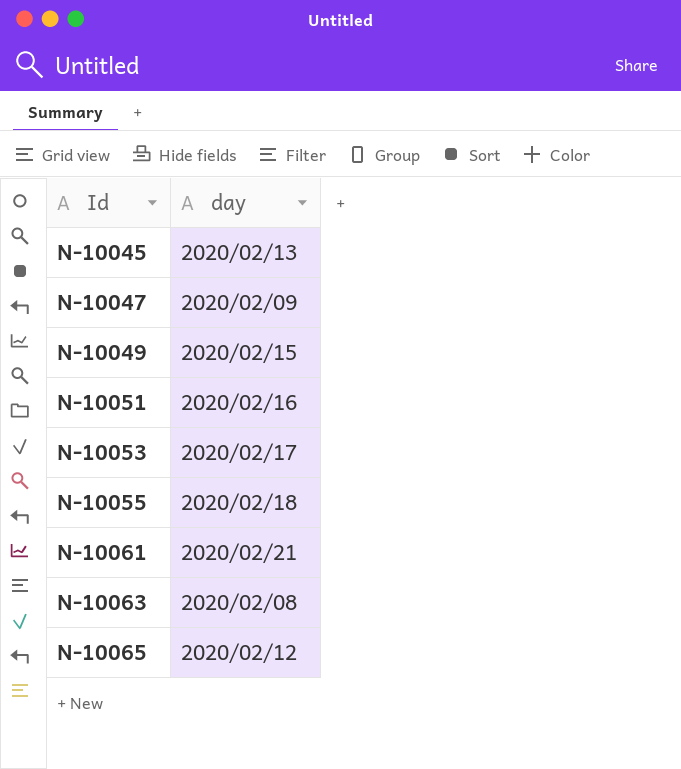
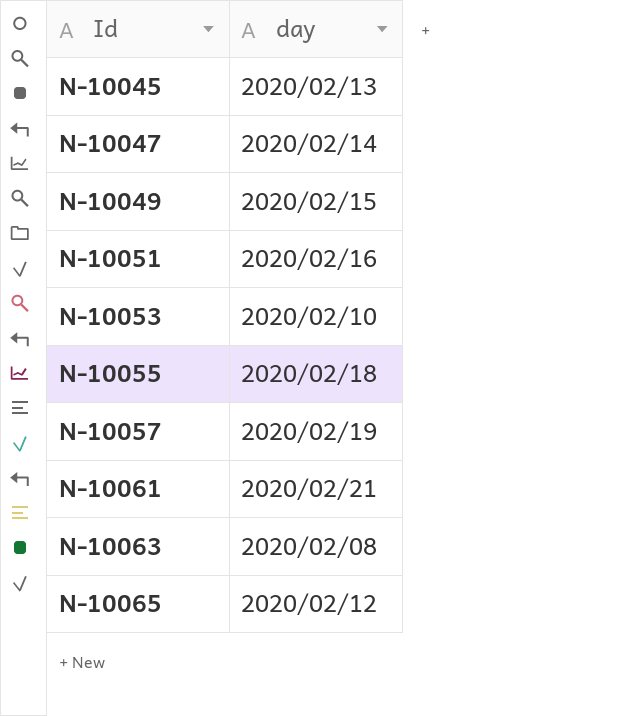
N-10047 | day: 2020/02/09 -> 2020/02/14
N-10053 | day: 2020/02/17 -> 2020/02/10
row N-10057: none -> 2020/02/19

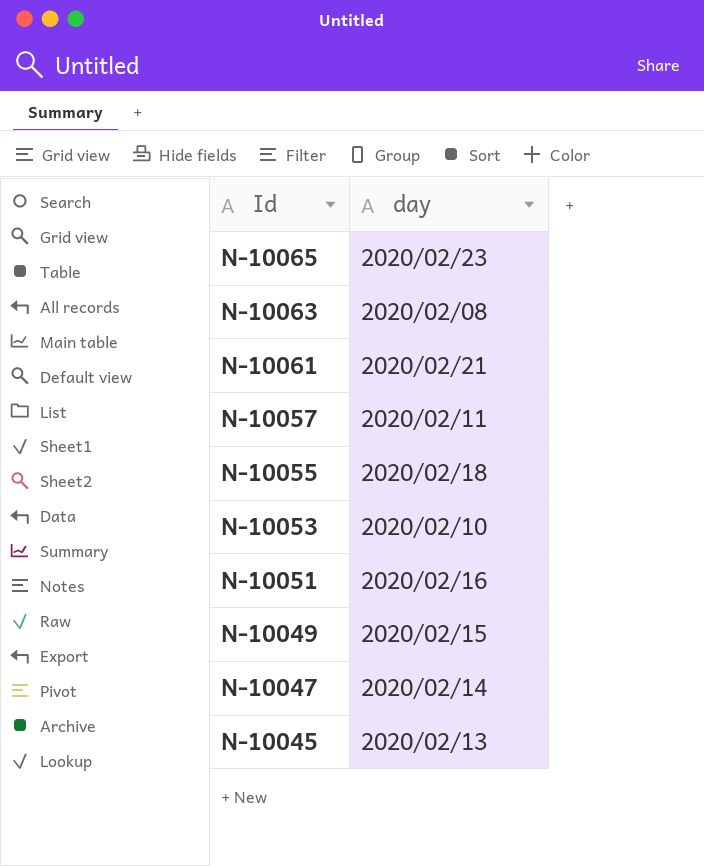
row order: Id ascending -> Id descending
N-10065 | day: 2020/02/12 -> 2020/02/23
N-10057 | day: 2020/02/19 -> 2020/02/11

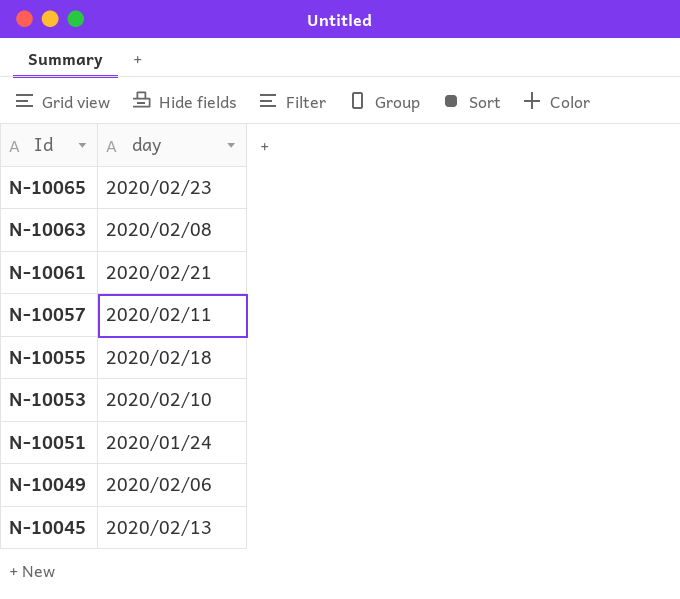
row N-10047: 2020/02/14 -> none
N-10051 | day: 2020/02/16 -> 2020/01/24
N-10049 | day: 2020/02/15 -> 2020/02/06

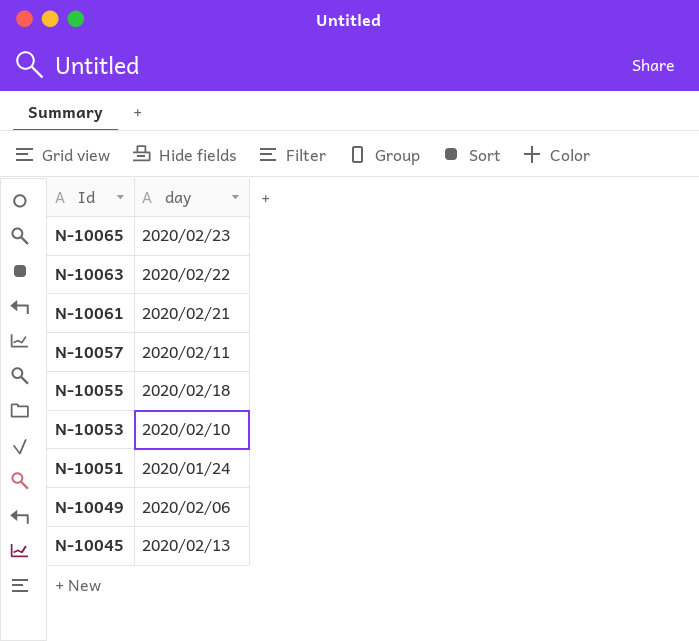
N-10063 | day: 2020/02/08 -> 2020/02/22

